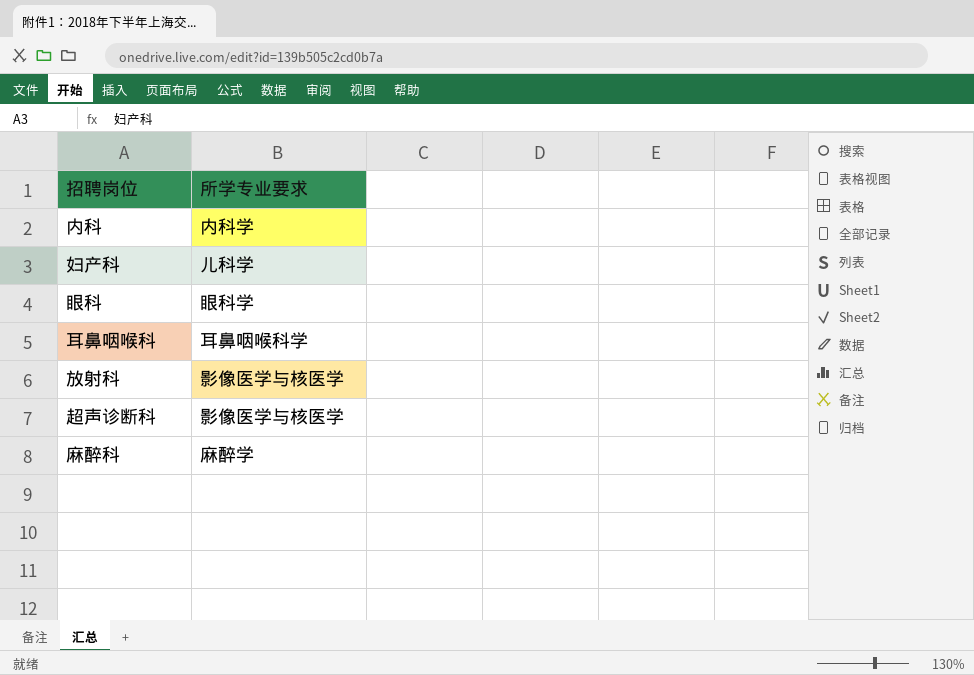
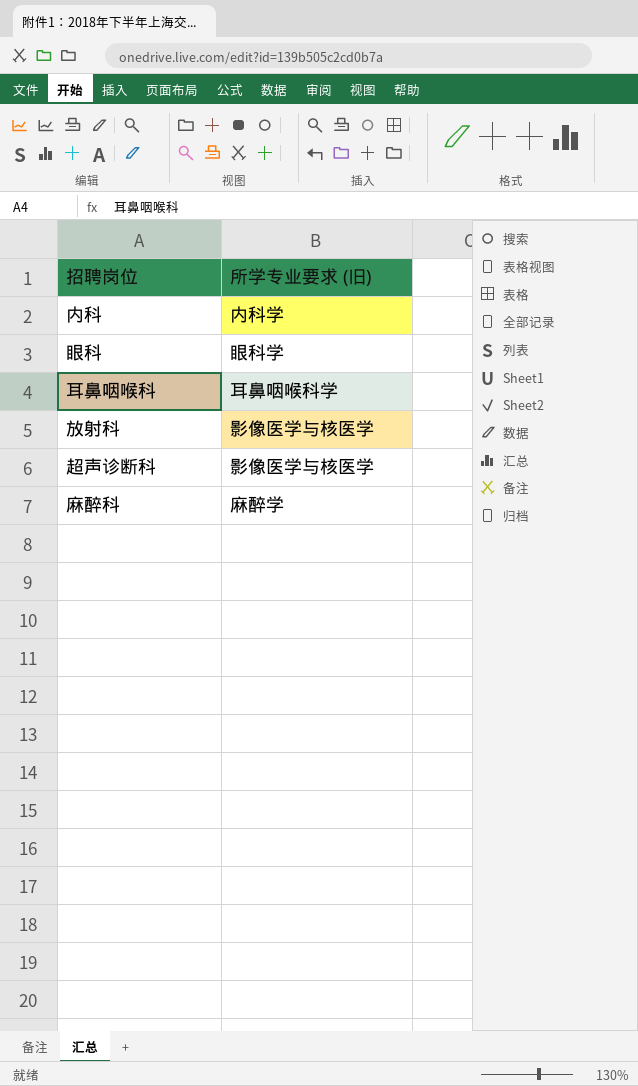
column name: 所学专业要求 -> 所学专业要求 (旧)
row 妇产科: 儿科学 -> none

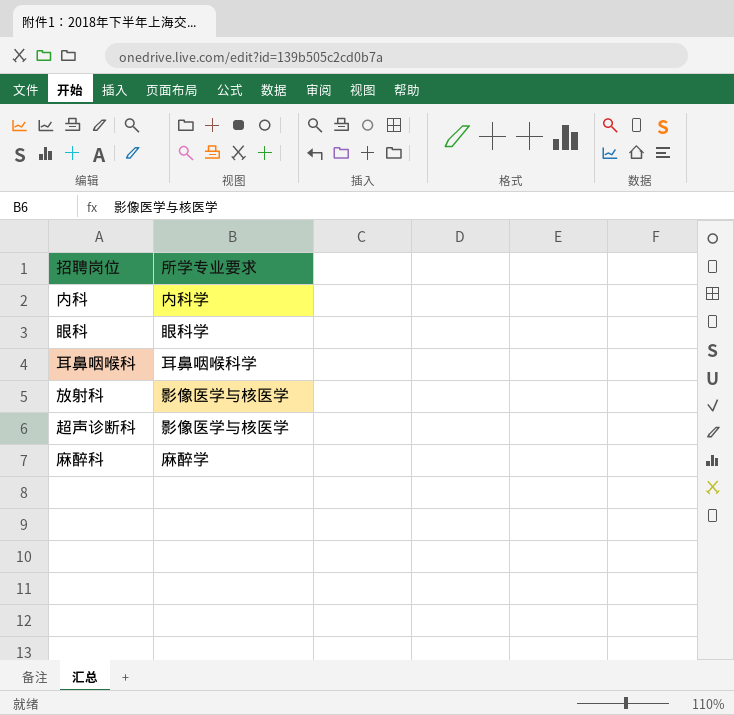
column name: 所学专业要求 (旧) -> 所学专业要求

